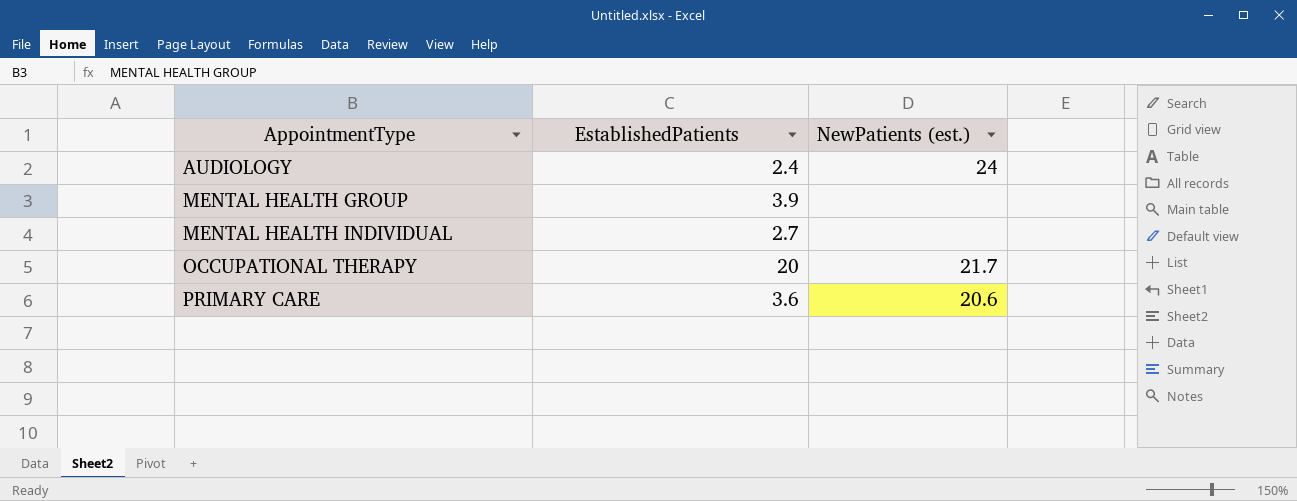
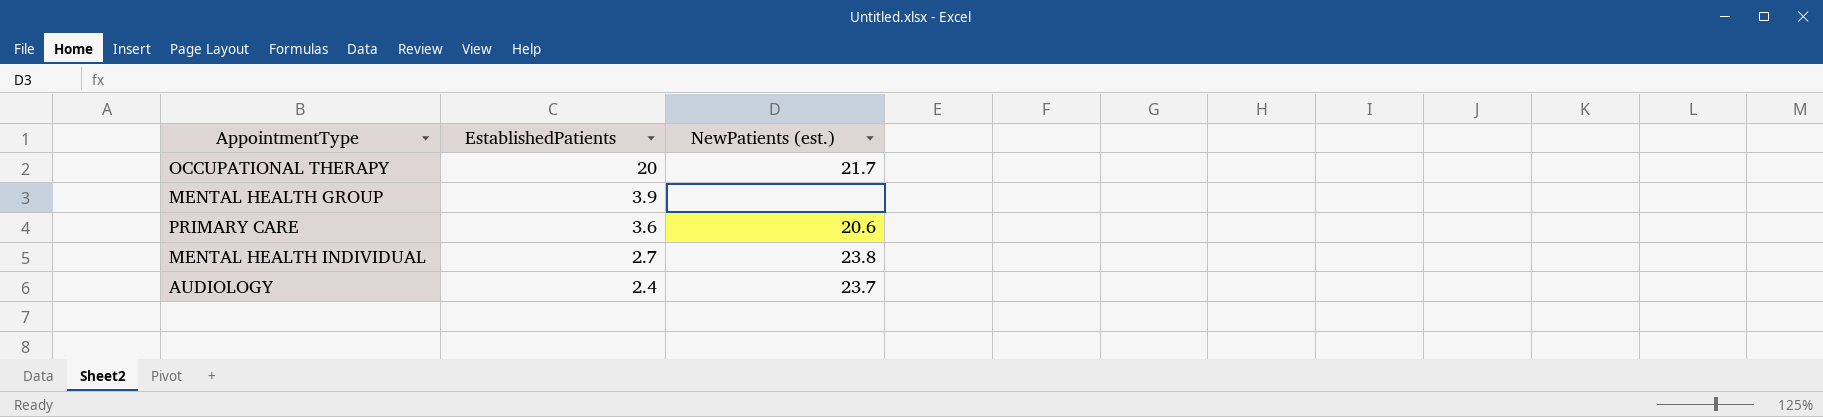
row order: AppointmentType ascending -> EstablishedPatients descending
MENTAL HEALTH INDIVIDUAL | NewPatients (est.): none -> 23.8
AUDIOLOGY | NewPatients (est.): 24 -> 23.7

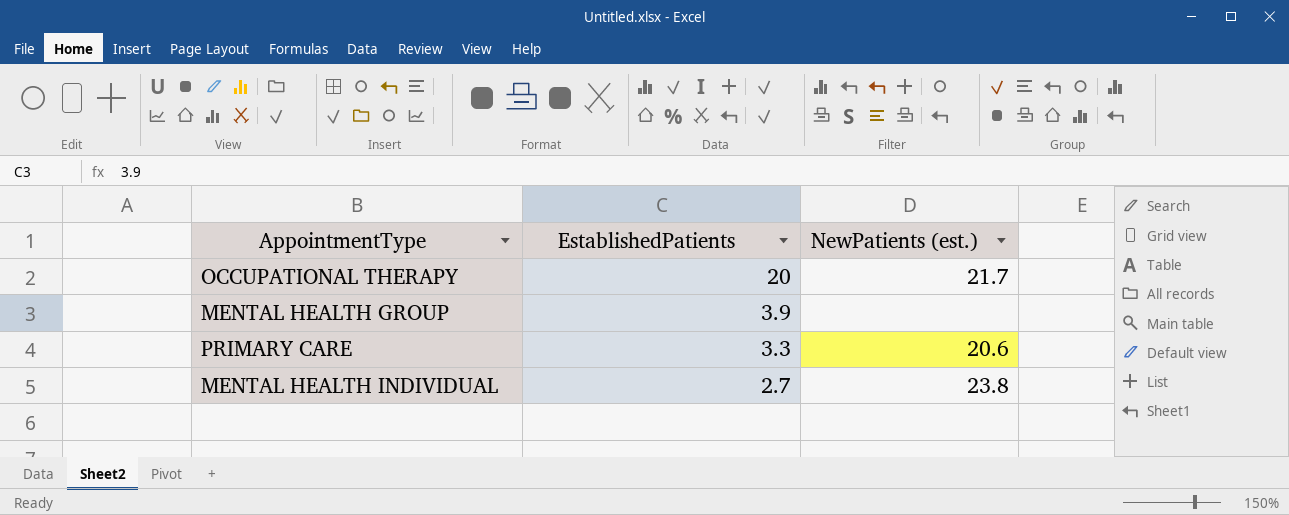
row AUDIOLOGY: 2.4 | 23.7 -> none
PRIMARY CARE | EstablishedPatients: 3.6 -> 3.3

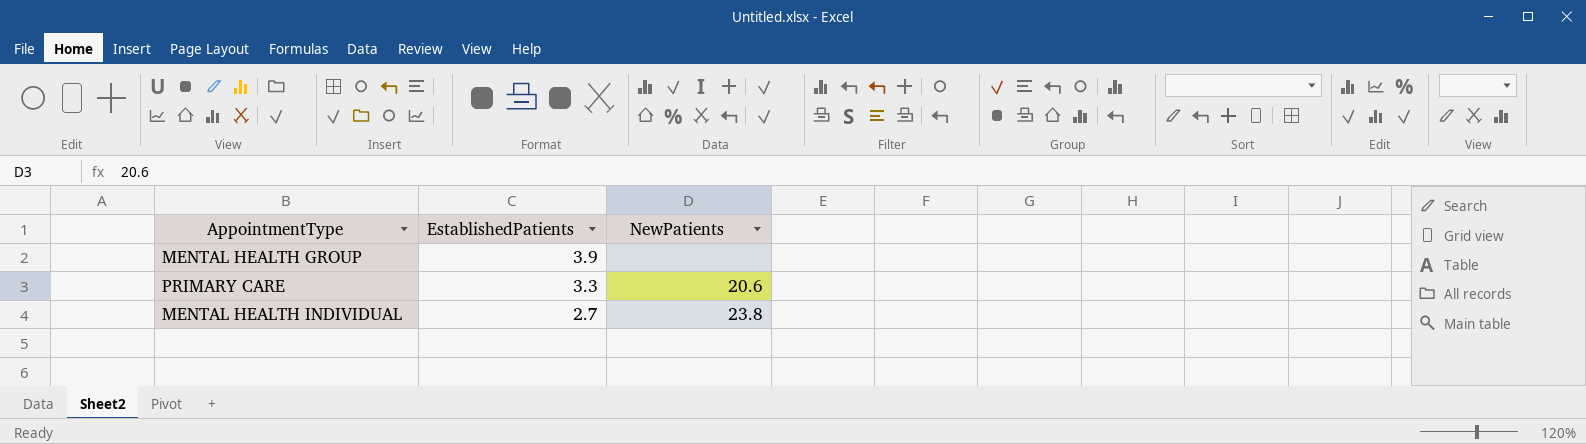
column name: NewPatients (est.) -> NewPatients
row OCCUPATIONAL THERAPY: 20 | 21.7 -> none

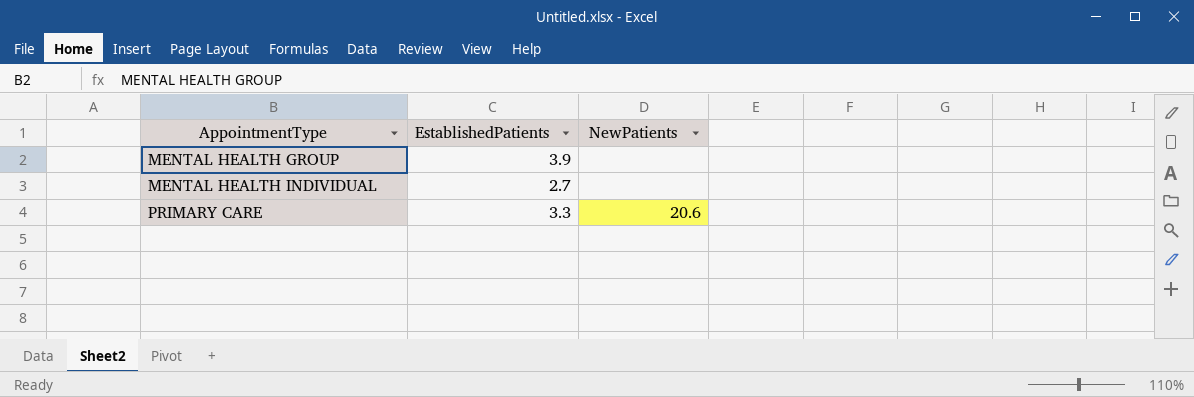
row order: EstablishedPatients descending -> AppointmentType ascending
MENTAL HEALTH INDIVIDUAL | NewPatients: 23.8 -> none

